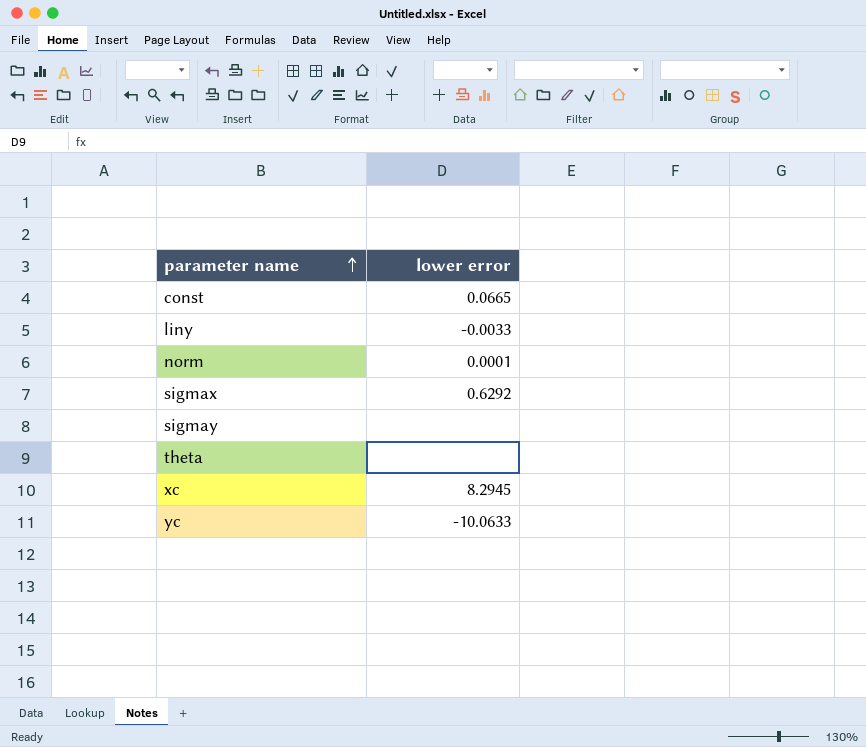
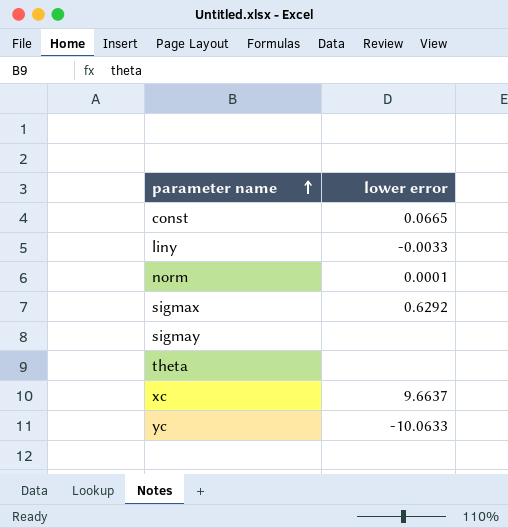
xc | lower error: 8.2945 -> 9.6637

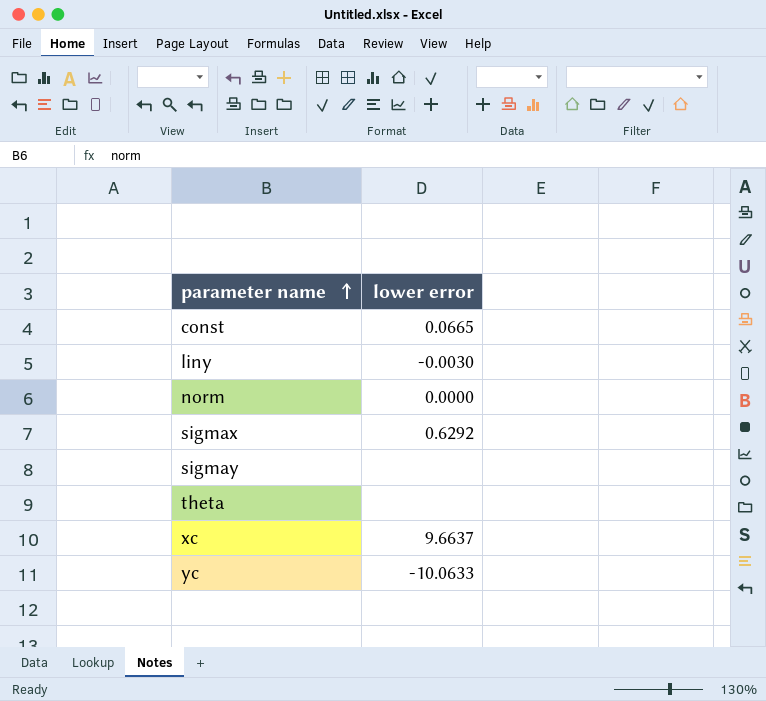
liny | lower error: -0.0033 -> -0.0030
norm | lower error: 0.0001 -> 0.0000

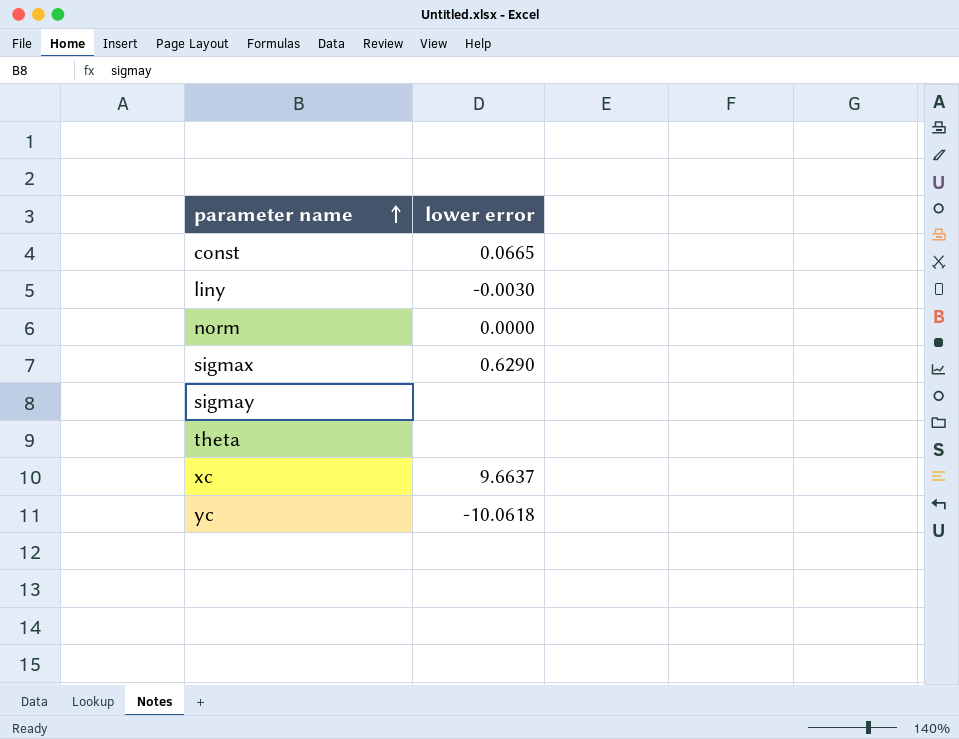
sigmax | lower error: 0.6292 -> 0.6290
yc | lower error: -10.0633 -> -10.0618

